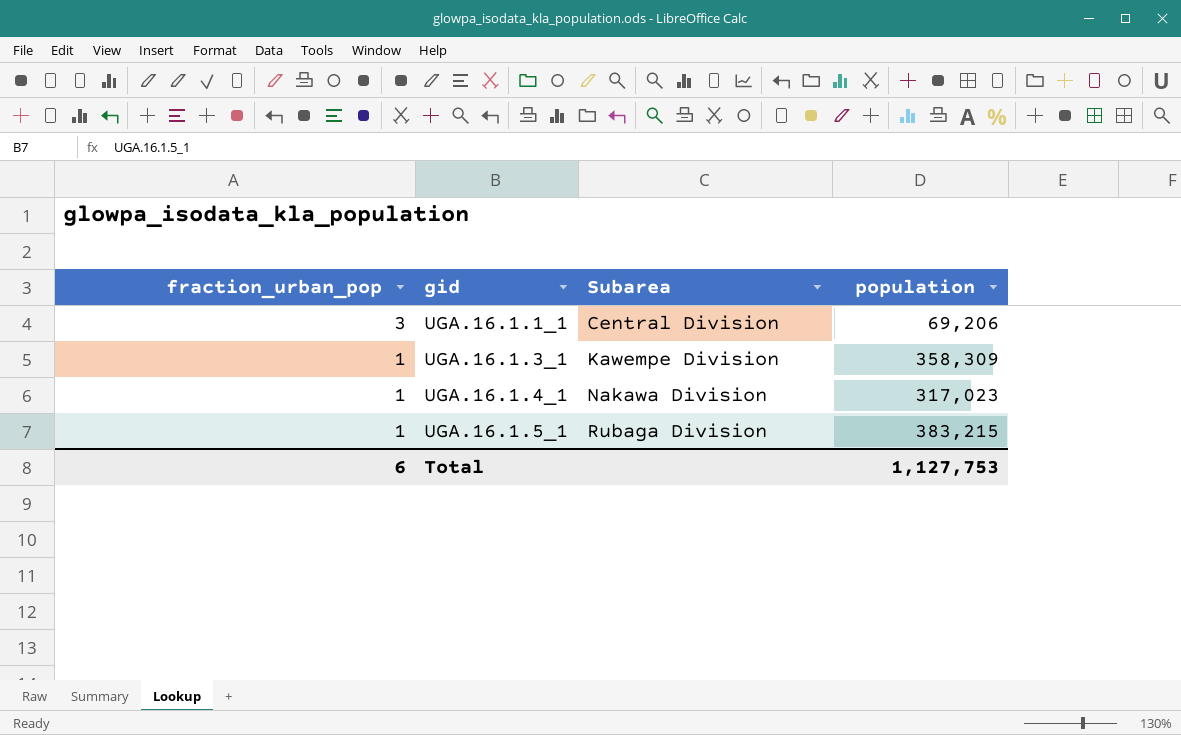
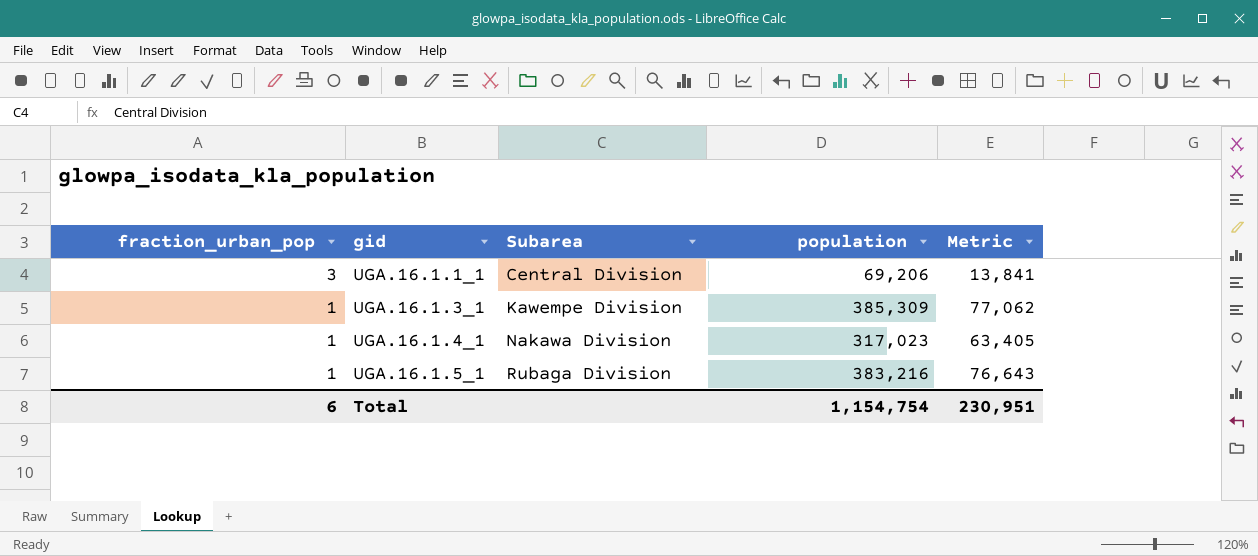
column Metric | formula: none -> [population] * 0.2
UGA.16.1.3_1 | population: 358,309 -> 385,309
UGA.16.1.5_1 | population: 383,215 -> 383,216
Total | population: 1,127,753 -> 1,154,754

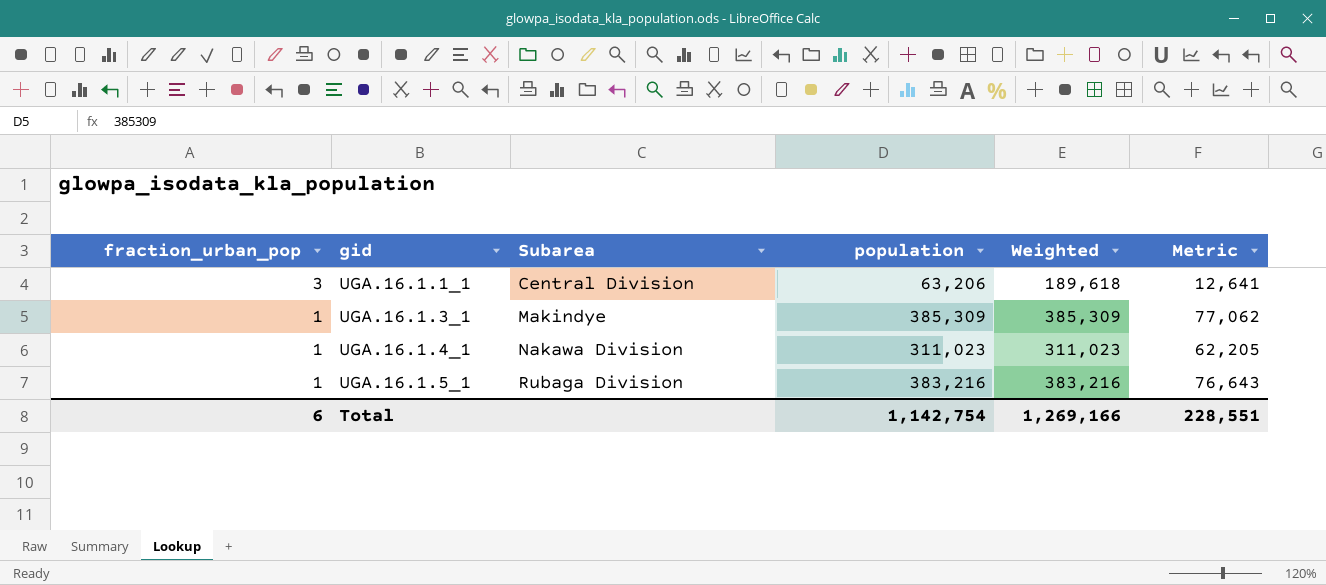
column Weighted | formula: none -> [fraction_urban_pop] * [population]
UGA.16.1.1_1 | population: 69,206 -> 63,206
UGA.16.1.1_1 | Metric: 13,841 -> 12,641
UGA.16.1.3_1 | Subarea: Kawempe Division -> Makindye
UGA.16.1.4_1 | population: 317,023 -> 311,023
UGA.16.1.4_1 | Metric: 63,405 -> 62,205
Total | population: 1,154,754 -> 1,142,754
Total | Metric: 230,951 -> 228,551

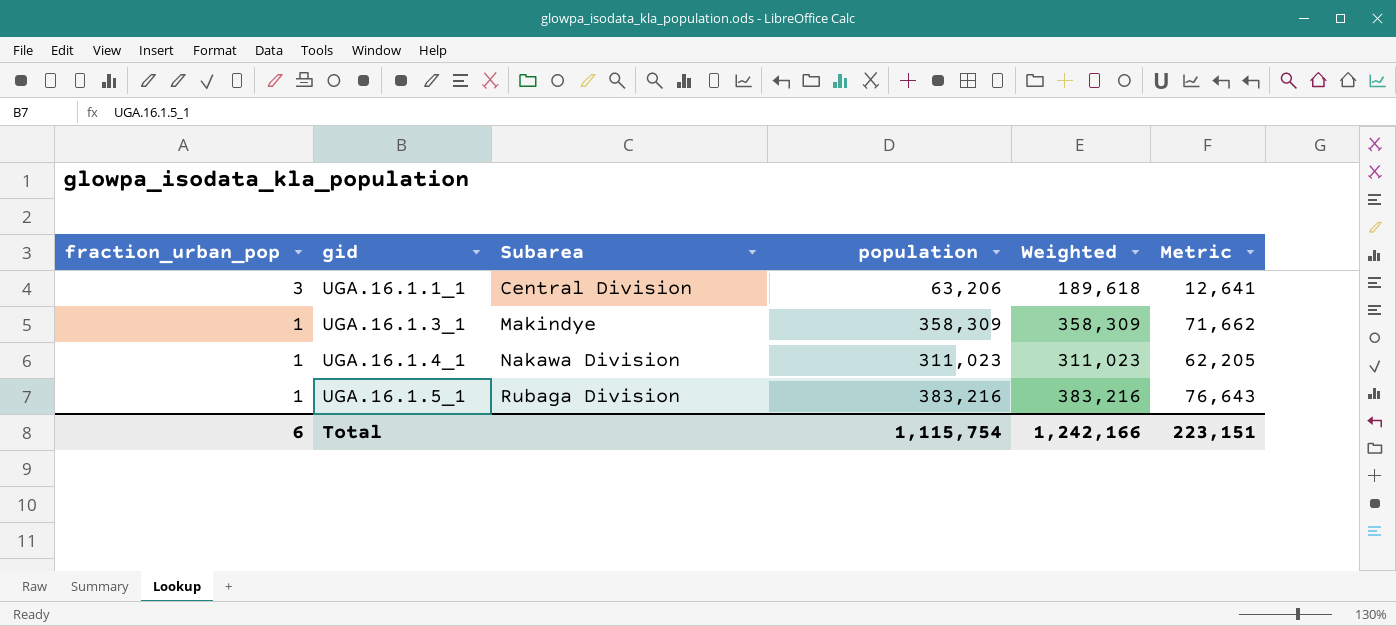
UGA.16.1.3_1 | population: 385,309 -> 358,309
UGA.16.1.3_1 | Weighted: 385,309 -> 358,309
UGA.16.1.3_1 | Metric: 77,062 -> 71,662
Total | population: 1,142,754 -> 1,115,754
Total | Weighted: 1,269,166 -> 1,242,166
Total | Metric: 228,551 -> 223,151

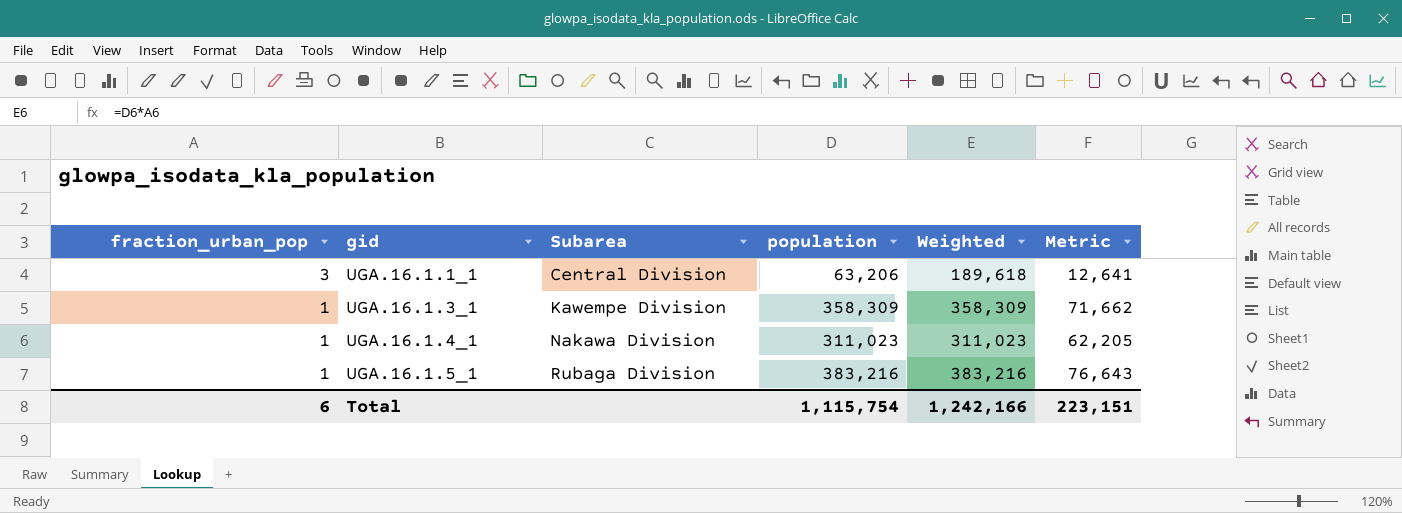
UGA.16.1.3_1 | Subarea: Makindye -> Kawempe Division

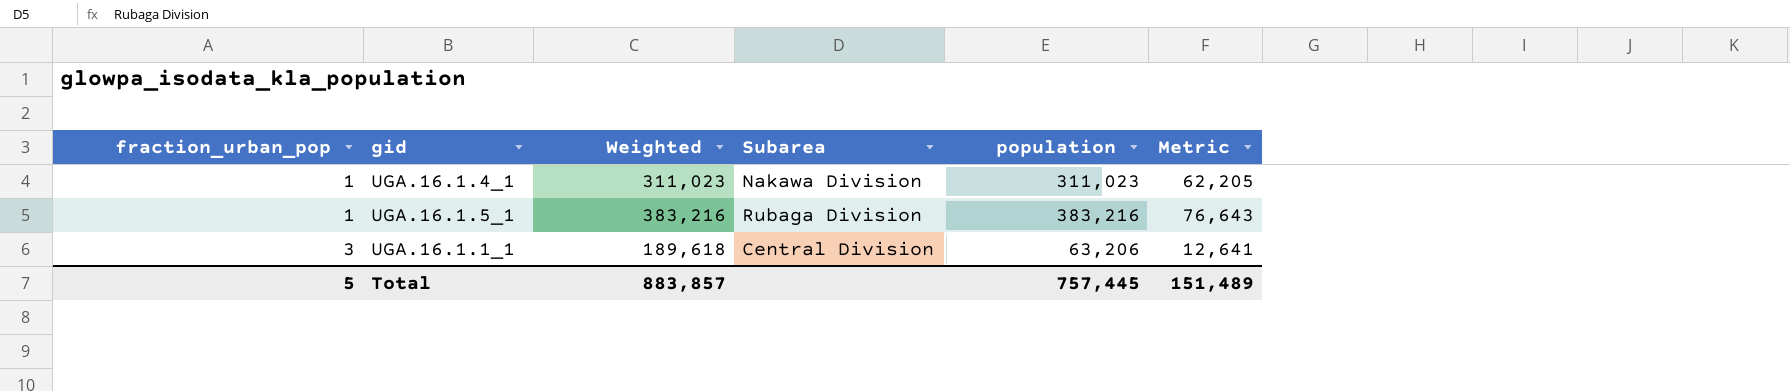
row order: fraction_urban_pop descending -> fraction_urban_pop ascending
column Weighted | position: 5 -> 3
row UGA.16.1.3_1: 1 | Kawempe Division | 358,309 | 358,309 | 71,662 -> none
Total | fraction_urban_pop: 6 -> 5
Total | Weighted: 1,242,166 -> 883,857
Total | population: 1,115,754 -> 757,445
Total | Metric: 223,151 -> 151,489

